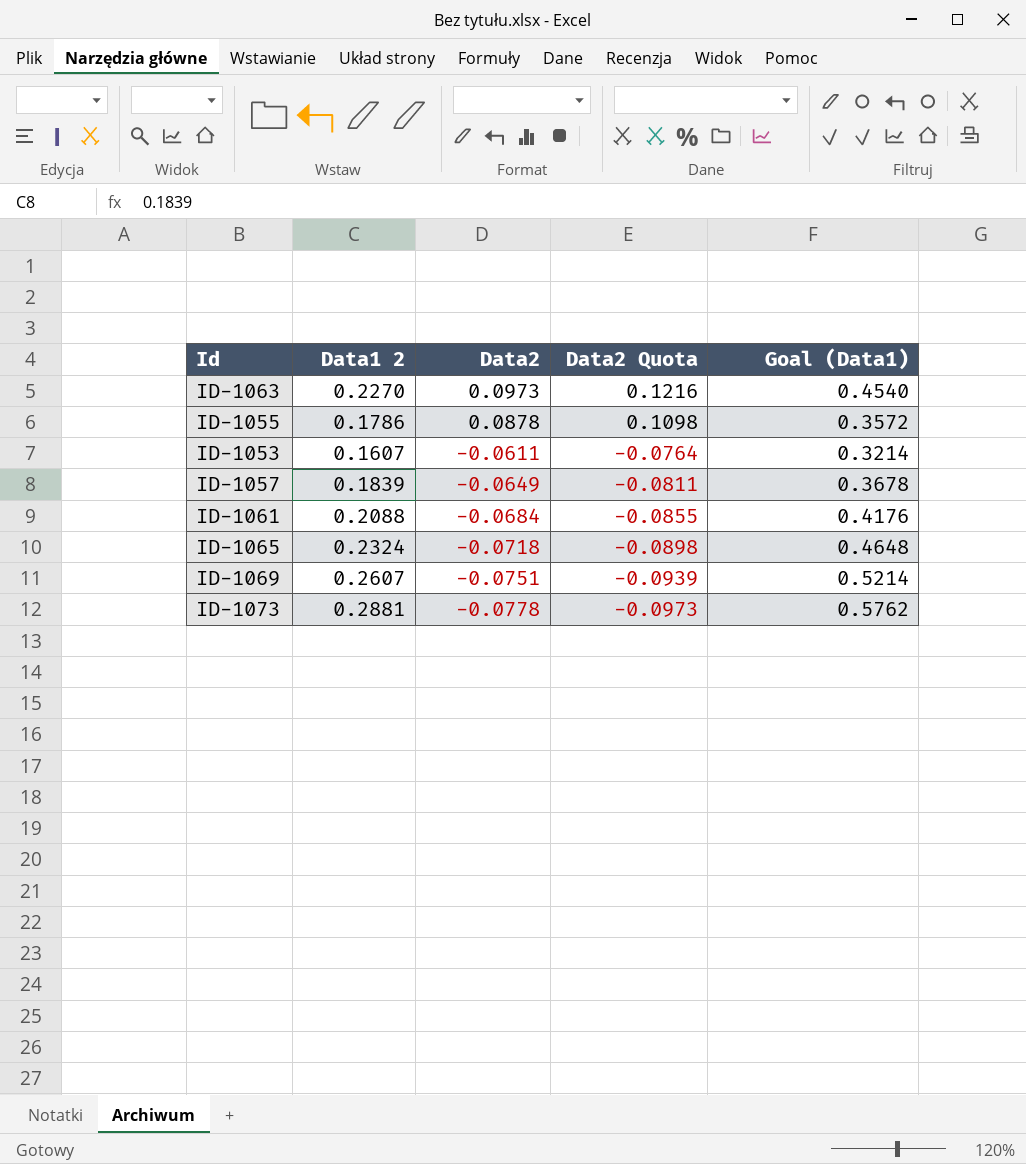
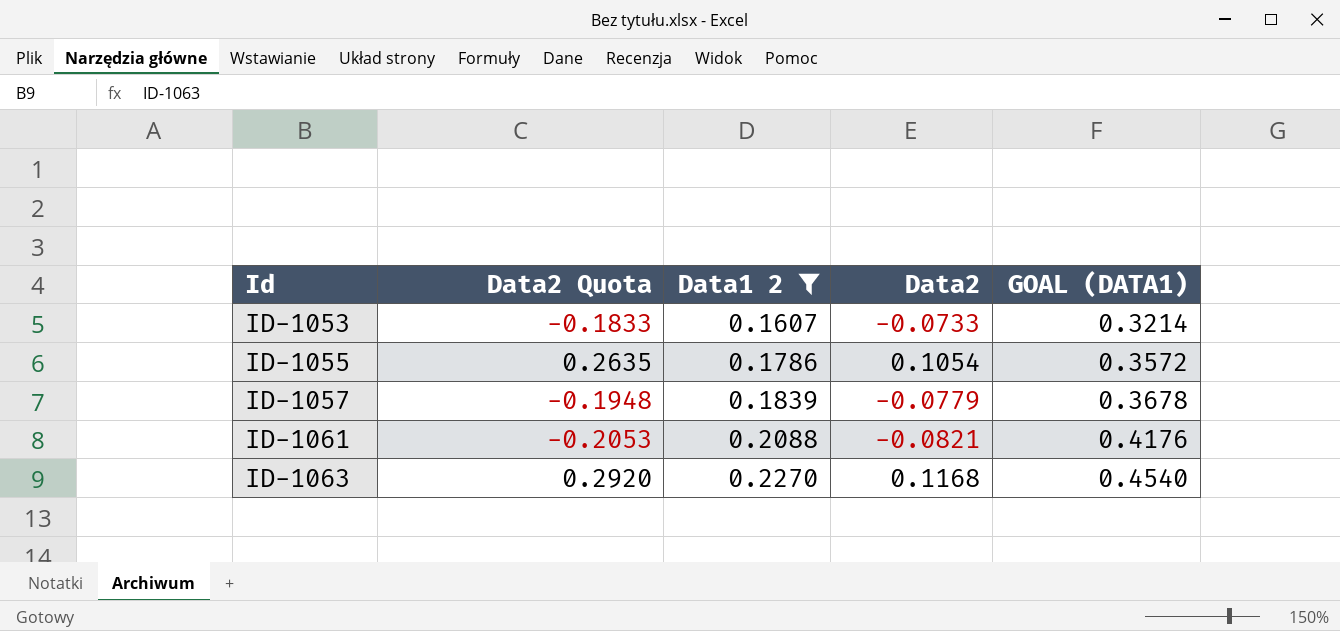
filter: none -> Data1 2 <= 0.2270
row order: Data2 descending -> Id ascending
column Data2 Quota | formula: [Data2] * 1.25 -> [Data2] * 2.5
column Data2 Quota | position: 4 -> 2
column name: Goal (Data1) -> GOAL (DATA1)
ID-1053 | Data2: -0.0611 -> -0.0733
ID-1055 | Data2: 0.0878 -> 0.1054
ID-1057 | Data2: -0.0649 -> -0.0779
ID-1061 | Data2: -0.0684 -> -0.0821
ID-1063 | Data2: 0.0973 -> 0.1168

